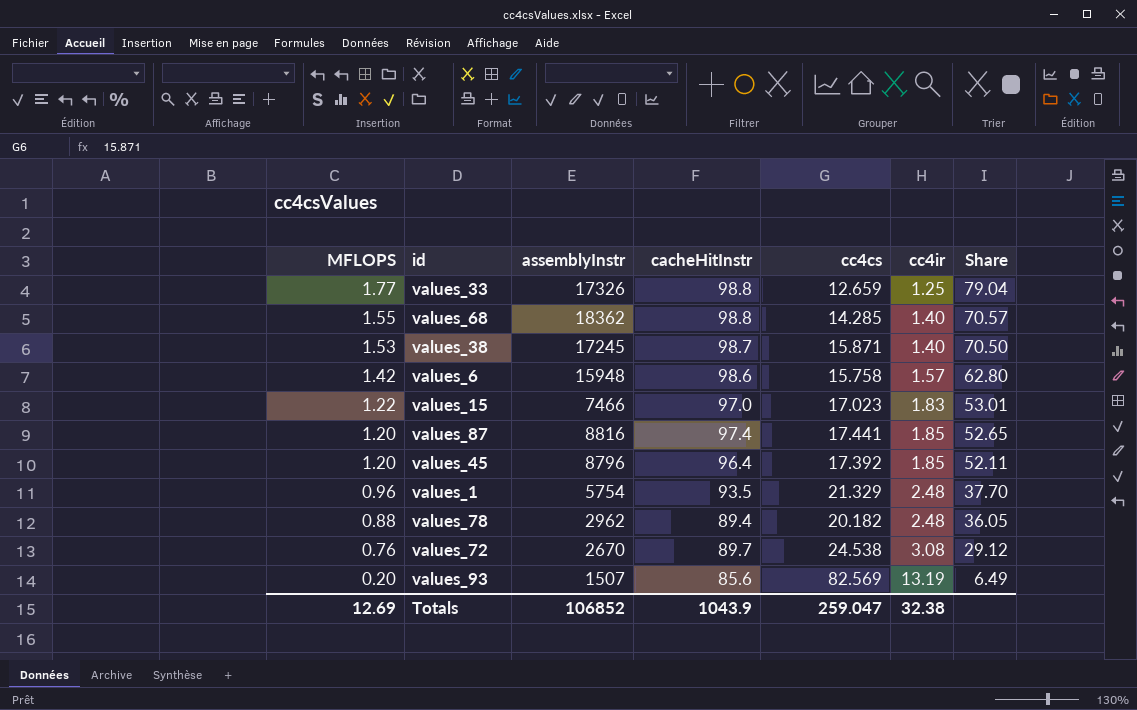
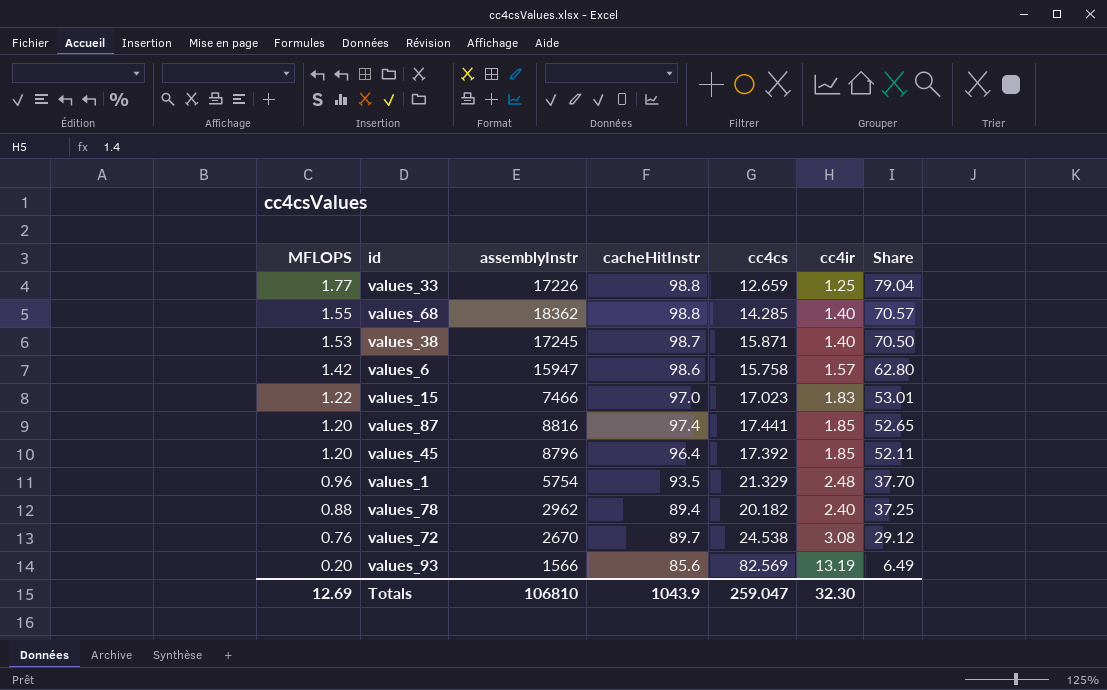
values_33 | assemblyInstr: 17326 -> 17226
values_6 | assemblyInstr: 15948 -> 15947
values_78 | cc4ir: 2.48 -> 2.40
values_78 | Share: 36.05 -> 37.25
values_93 | assemblyInstr: 1507 -> 1566
Totals | assemblyInstr: 106852 -> 106810
Totals | cc4ir: 32.38 -> 32.30

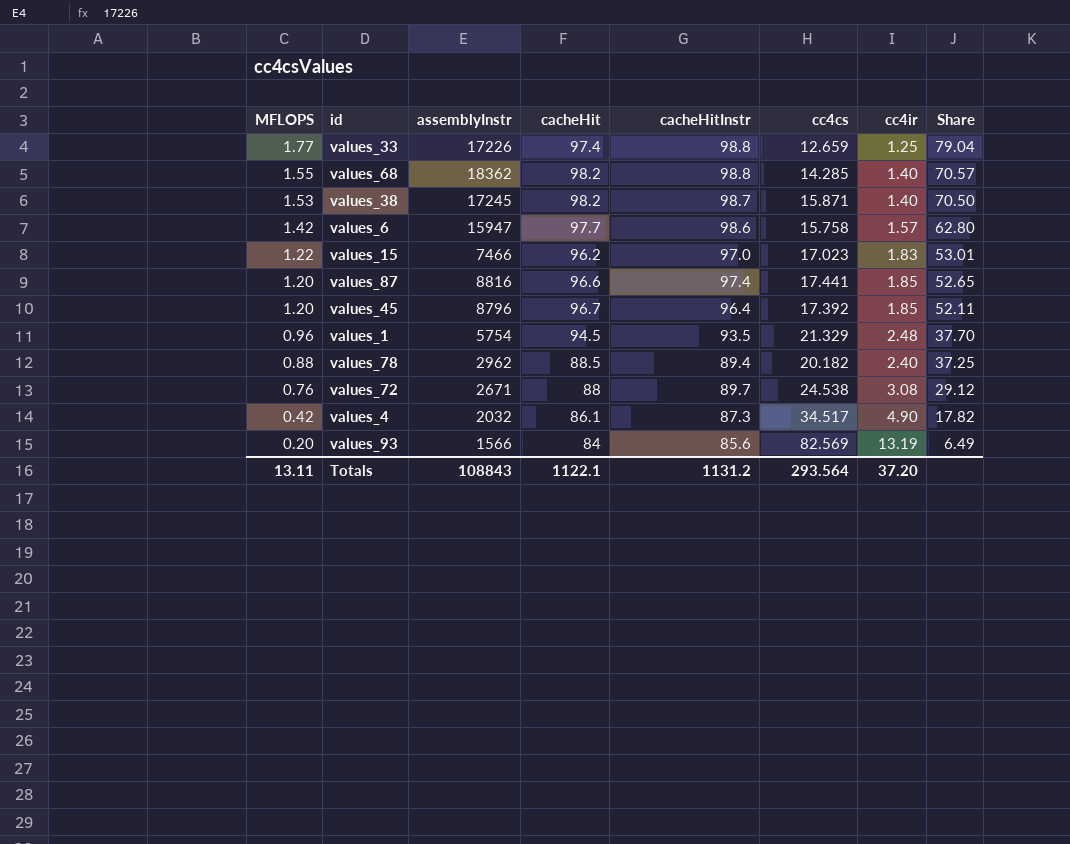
column cacheHit | position: none -> 4
values_72 | assemblyInstr: 2670 -> 2671
row values_4: none -> 0.42 | 2032 | 86.1 | 87.3 | 34.517 | 4.90 | 17.82
Totals | MFLOPS: 12.69 -> 13.11
Totals | assemblyInstr: 106810 -> 108843
Totals | cacheHitInstr: 1043.9 -> 1131.2
Totals | cc4cs: 259.047 -> 293.564
Totals | cc4ir: 32.30 -> 37.20

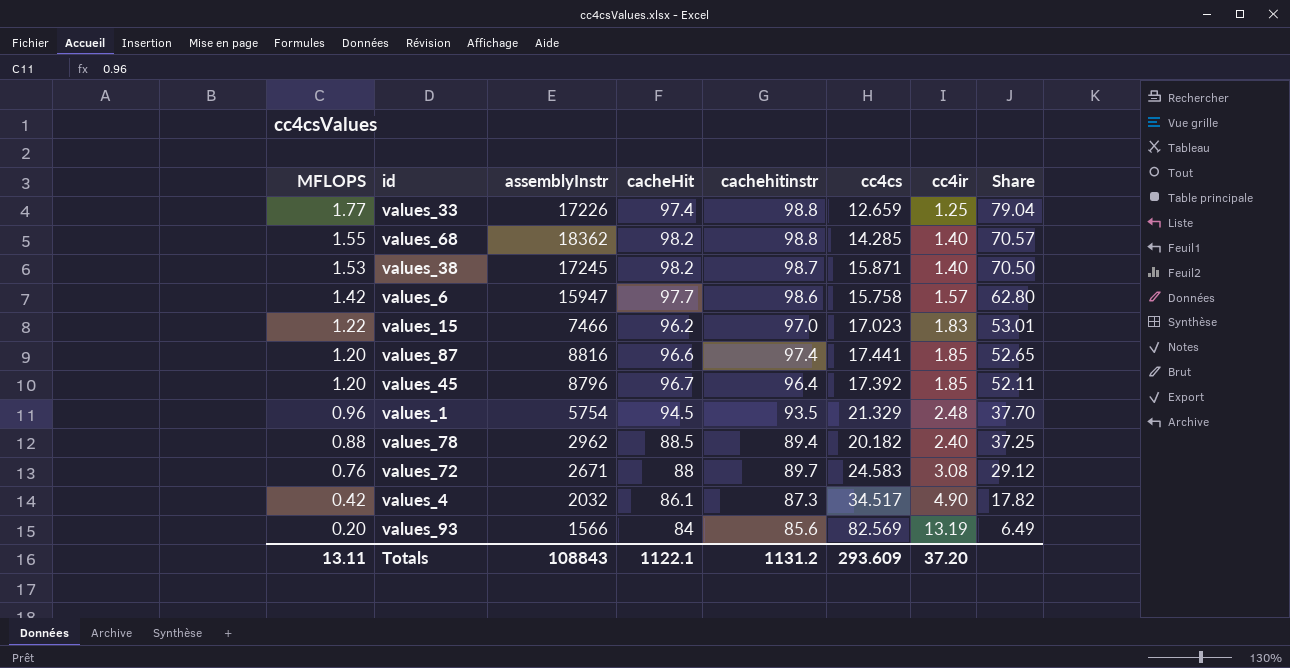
column name: cacheHitInstr -> cachehitinstr
values_72 | cc4cs: 24.538 -> 24.583
Totals | cc4cs: 293.564 -> 293.609

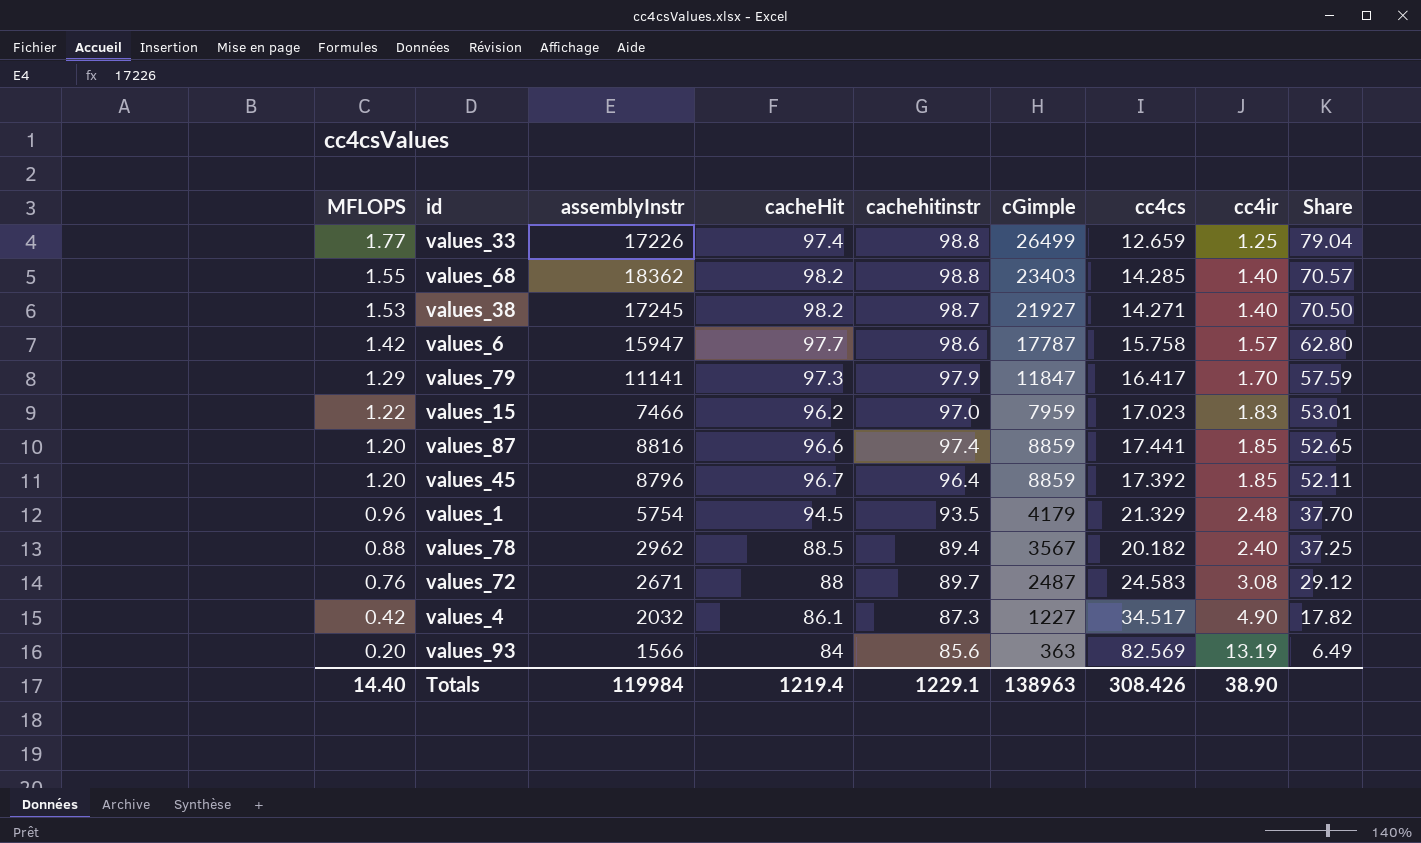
column cGimple | position: none -> 6
values_38 | cc4cs: 15.871 -> 14.271
row values_79: none -> 1.29 | 11141 | 97.3 | 97.9 | 11847 | 16.417 | 1.70 | 57.59
Totals | MFLOPS: 13.11 -> 14.40
Totals | assemblyInstr: 108843 -> 119984
Totals | cacheHit: 1122.1 -> 1219.4
Totals | cachehitinstr: 1131.2 -> 1229.1
Totals | cc4cs: 293.609 -> 308.426
Totals | cc4ir: 37.20 -> 38.90

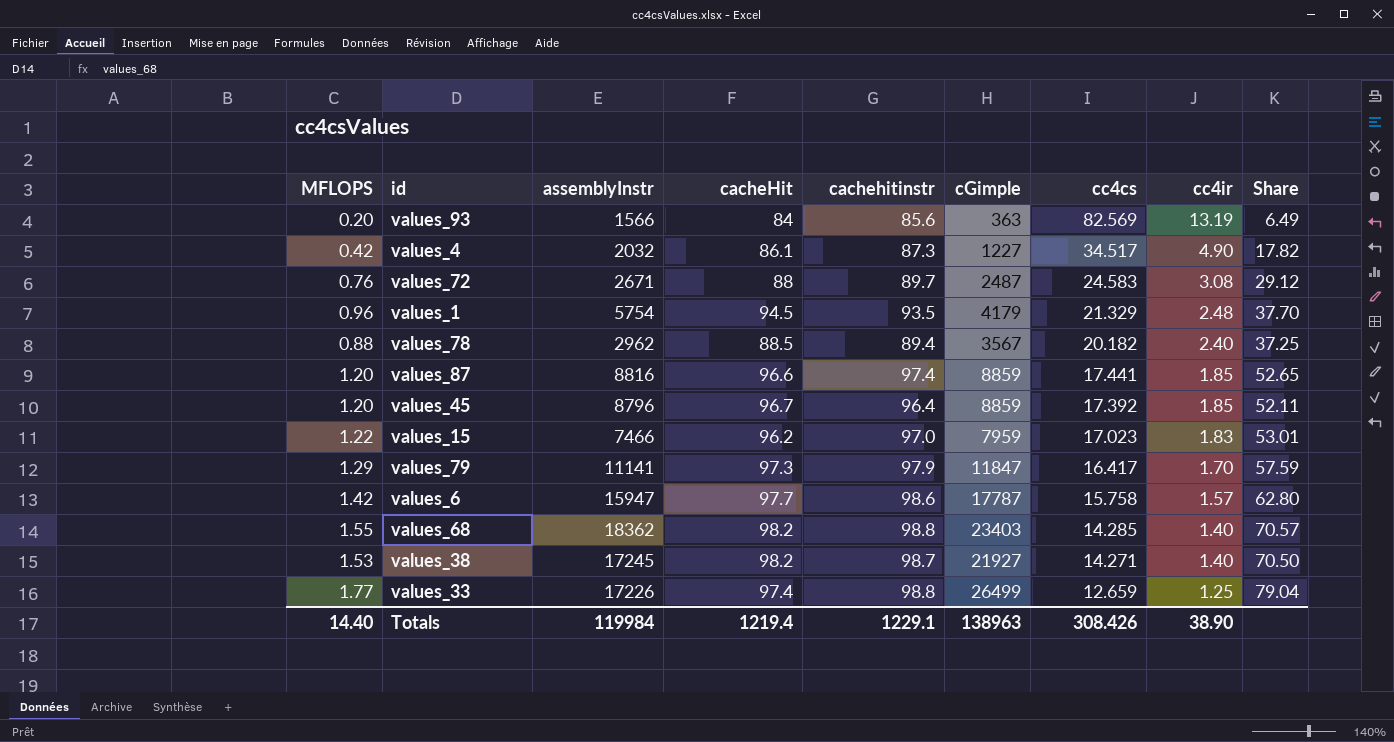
row order: MFLOPS descending -> cc4cs descending

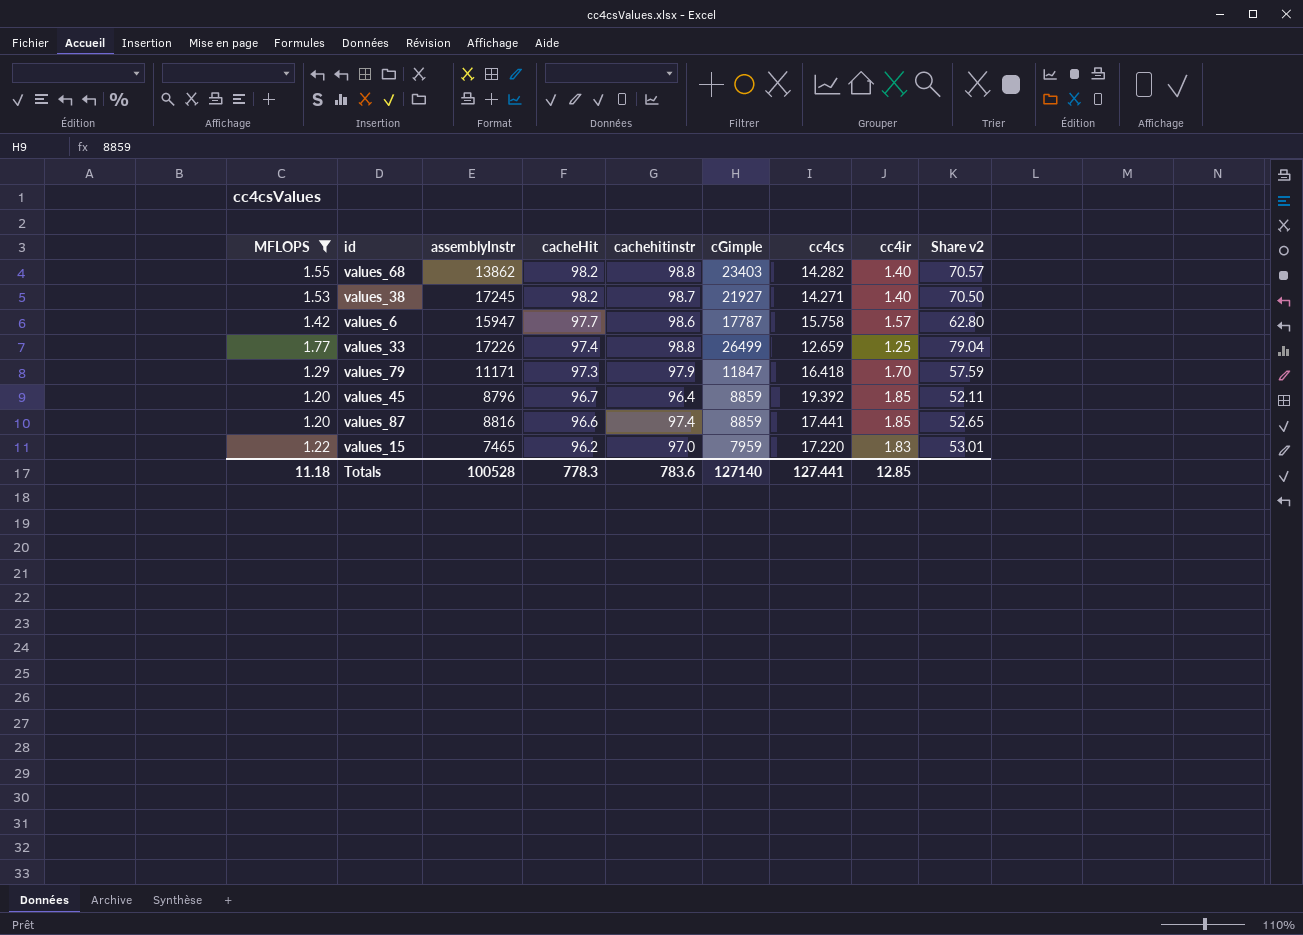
filter: none -> MFLOPS >= 1.20
row order: cc4cs descending -> cacheHit descending
column name: Share -> Share v2
values_68 | assemblyInstr: 18362 -> 13862
values_68 | cc4cs: 14.285 -> 14.282
values_79 | assemblyInstr: 11141 -> 11171
values_79 | cc4cs: 16.417 -> 16.418
values_45 | cc4cs: 17.392 -> 19.392
values_15 | assemblyInstr: 7466 -> 7465
values_15 | cc4cs: 17.023 -> 17.220
Totals | MFLOPS: 14.40 -> 11.18
Totals | assemblyInstr: 119984 -> 100528
Totals | cacheHit: 1219.4 -> 778.3
Totals | cachehitinstr: 1229.1 -> 783.6
Totals | cGimple: 138963 -> 127140
Totals | cc4cs: 308.426 -> 127.441
Totals | cc4ir: 38.90 -> 12.85

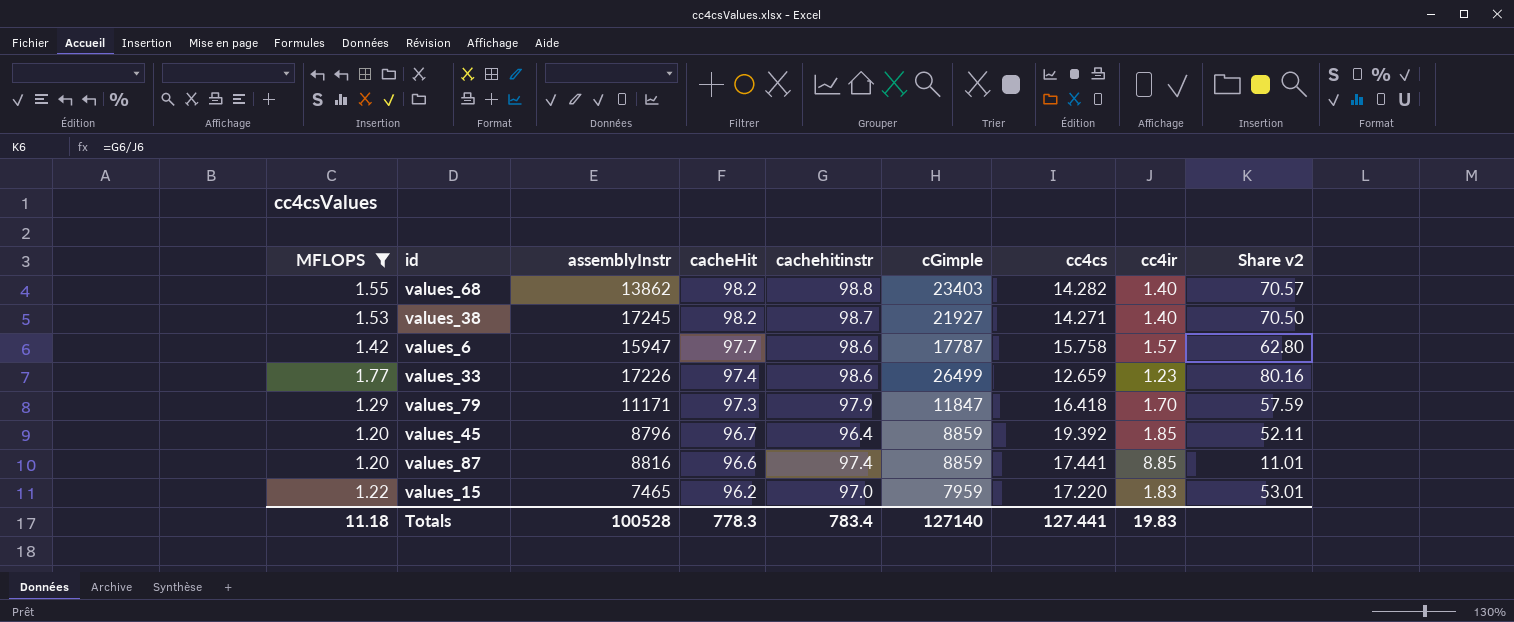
values_33 | cachehitinstr: 98.8 -> 98.6
values_33 | cc4ir: 1.25 -> 1.23
values_33 | Share v2: 79.04 -> 80.16
values_87 | cc4ir: 1.85 -> 8.85
values_87 | Share v2: 52.65 -> 11.01
Totals | cachehitinstr: 783.6 -> 783.4
Totals | cc4ir: 12.85 -> 19.83

